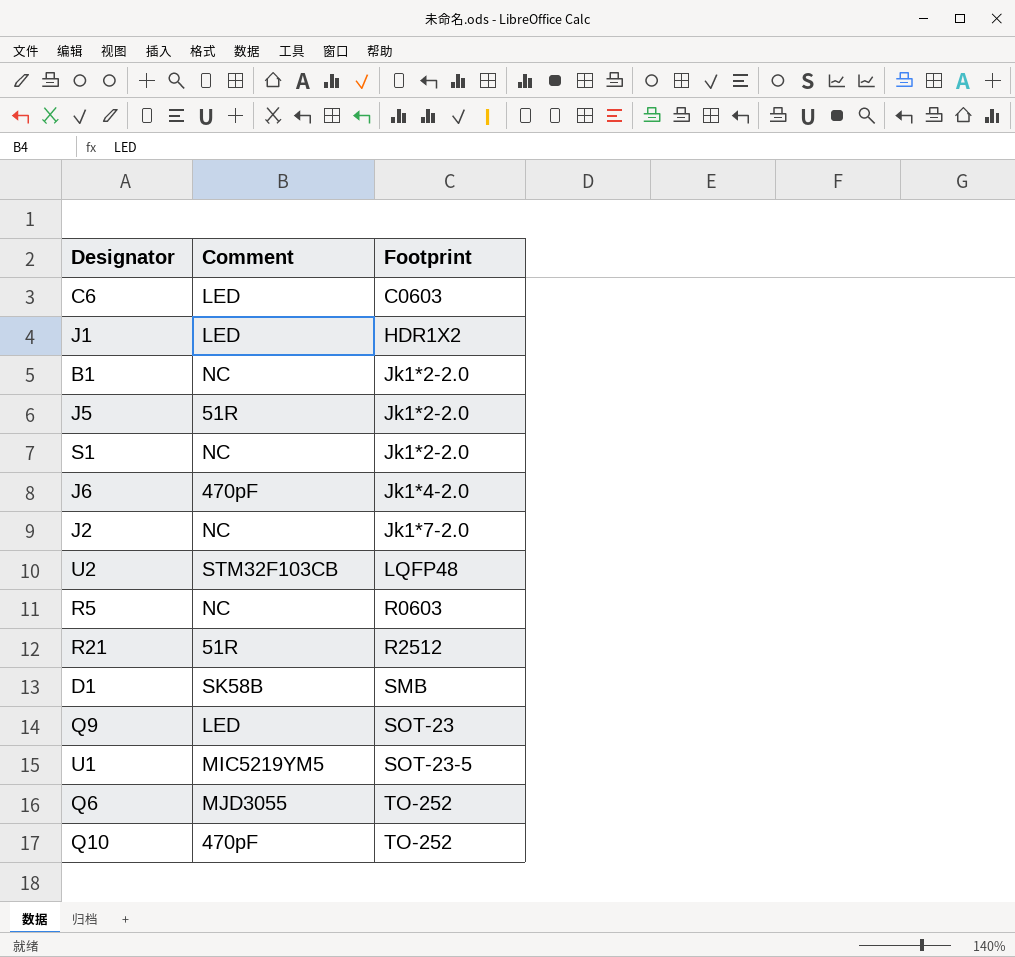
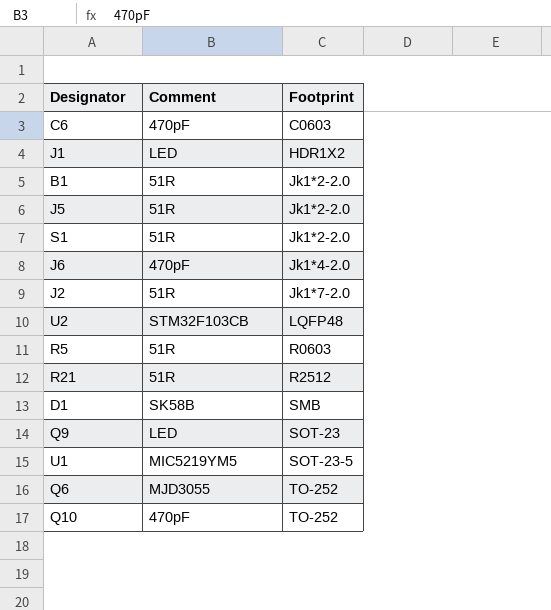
C6 | Comment: LED -> 470pF
B1 | Comment: NC -> 51R
S1 | Comment: NC -> 51R
J2 | Comment: NC -> 51R
R5 | Comment: NC -> 51R

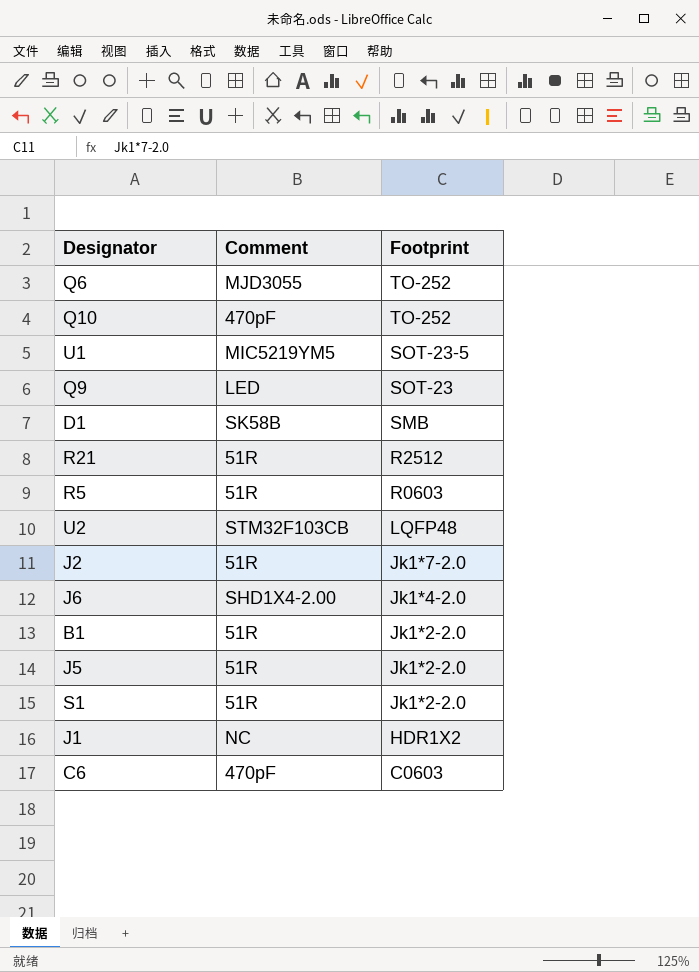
row order: Footprint ascending -> Footprint descending
J6 | Comment: 470pF -> SHD1X4-2.00
J1 | Comment: LED -> NC

